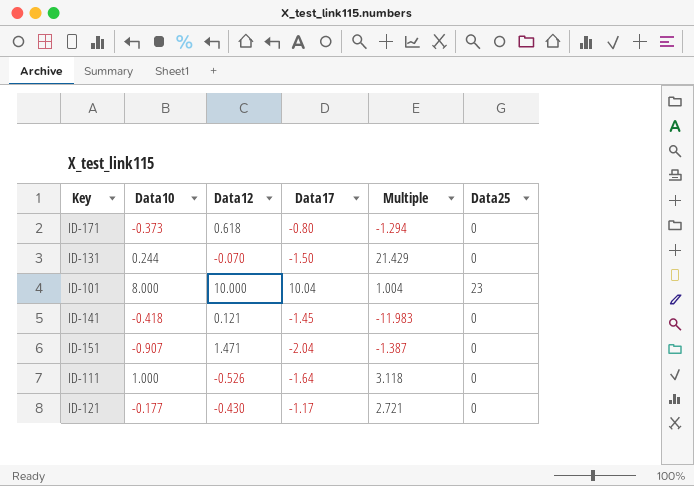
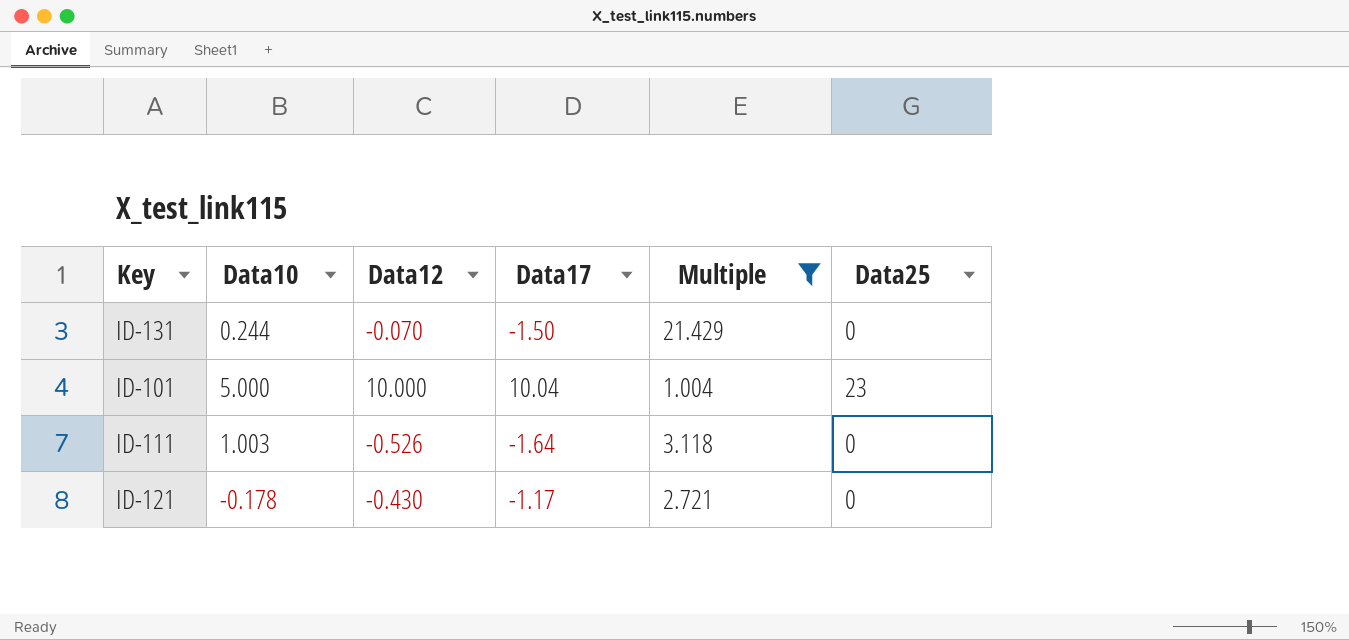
filter: none -> Multiple >= 1.004
ID-101 | Data10: 8.000 -> 5.000
ID-111 | Data10: 1.000 -> 1.003
ID-121 | Data10: -0.177 -> -0.178

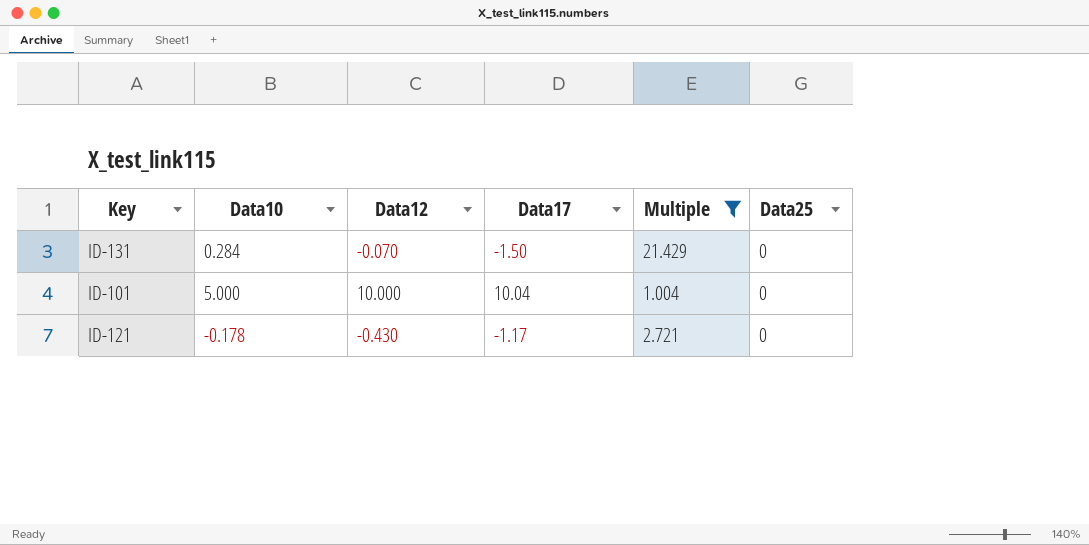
row ID-111: 1.003 | -0.526 | -1.64 | 3.118 | 0 -> none
ID-131 | Data10: 0.244 -> 0.284
ID-101 | Data25: 23 -> 0

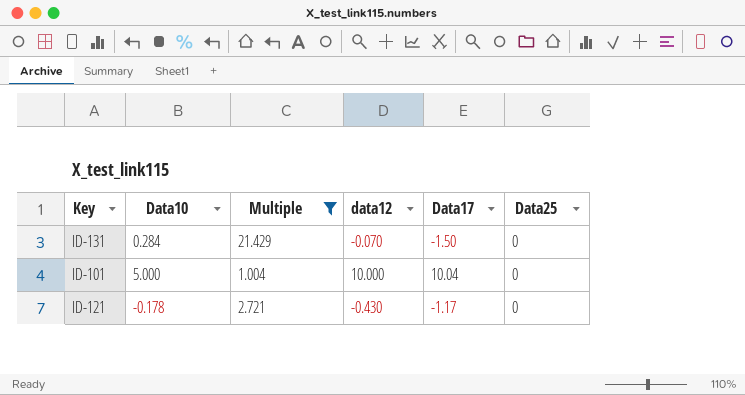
column Multiple | position: 5 -> 3
column name: Data12 -> data12

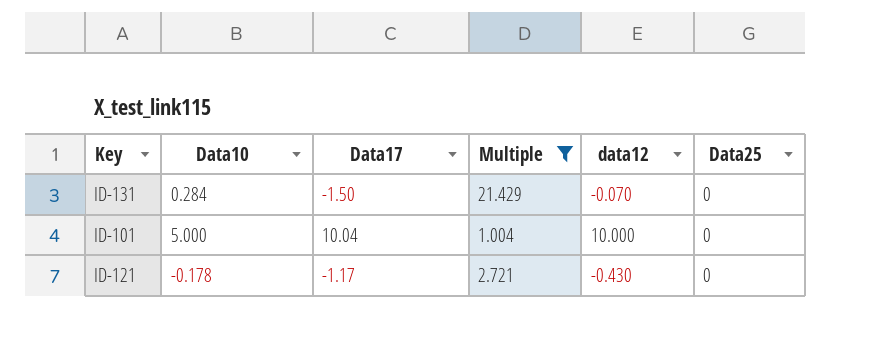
column Data17 | position: 5 -> 3

